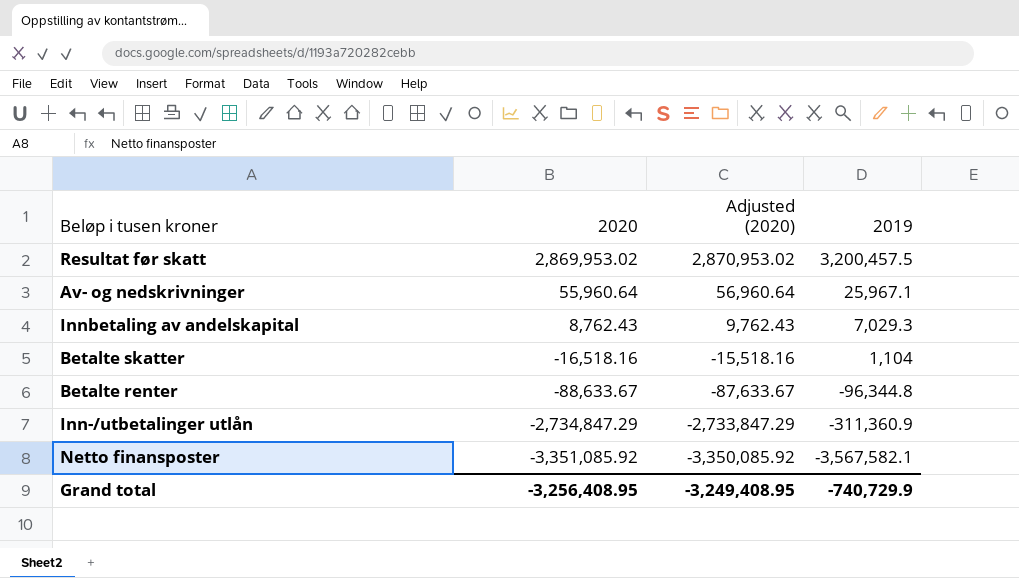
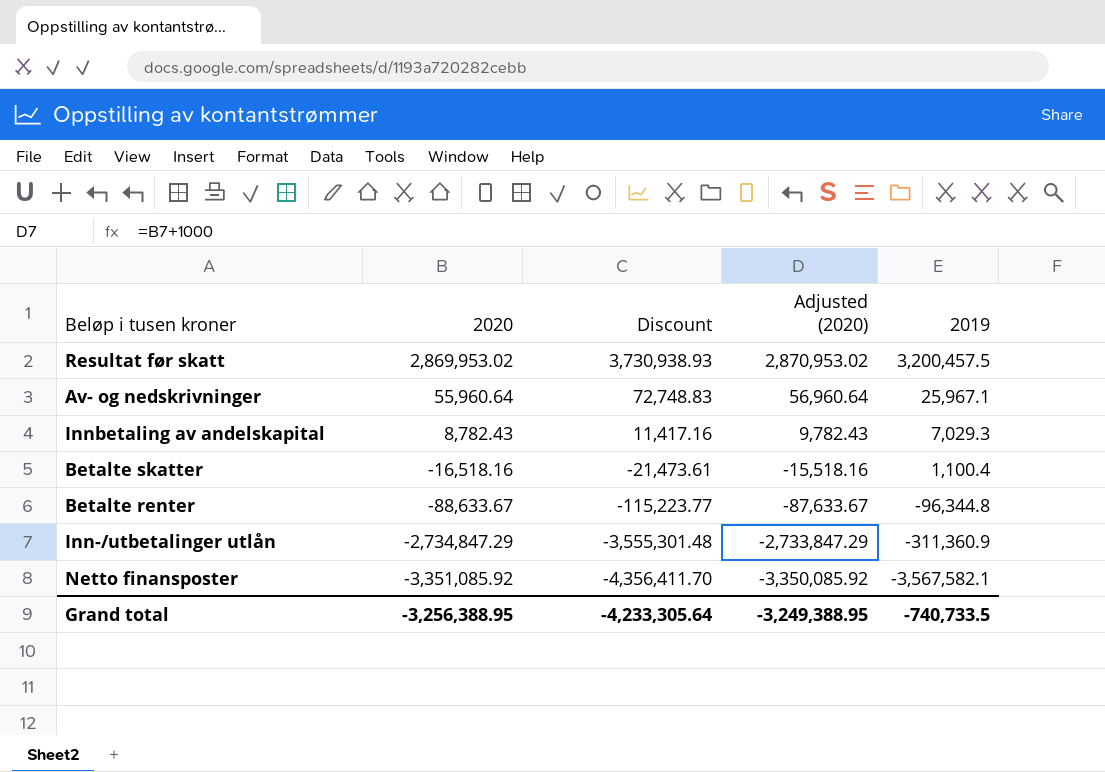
column Discount | formula: none -> [2020] * 1.3
Innbetaling av andelskapital | 2020: 8,762.43 -> 8,782.43
Innbetaling av andelskapital | Adjusted (2020): 9,762.43 -> 9,782.43
Betalte skatter | 2019: 1,104 -> 1,100.4
Grand total | 2020: -3,256,408.95 -> -3,256,388.95
Grand total | Adjusted (2020): -3,249,408.95 -> -3,249,388.95
Grand total | 2019: -740,729.9 -> -740,733.5

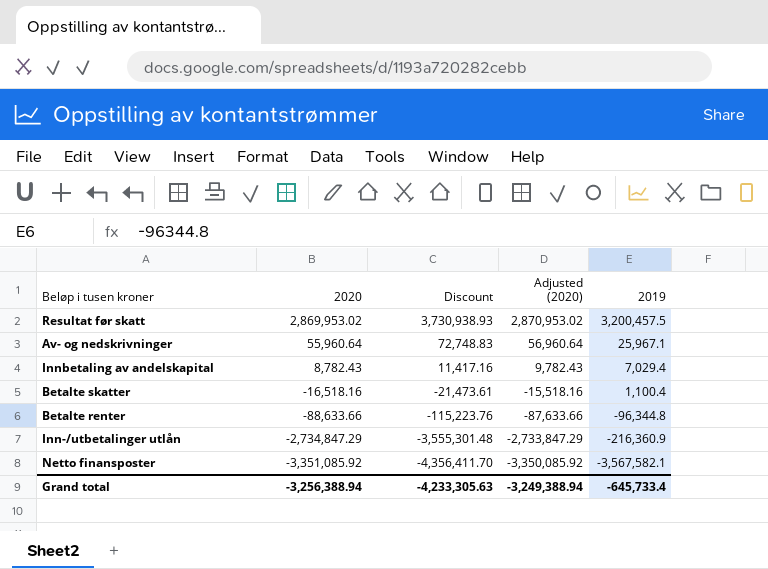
Innbetaling av andelskapital | 2019: 7,029.3 -> 7,029.4
Betalte renter | 2020: -88,633.67 -> -88,633.66
Betalte renter | Discount: -115,223.77 -> -115,223.76
Betalte renter | Adjusted (2020): -87,633.67 -> -87,633.66
Inn-/utbetalinger utlån | 2019: -311,360.9 -> -216,360.9
Grand total | 2020: -3,256,388.95 -> -3,256,388.94
Grand total | Discount: -4,233,305.64 -> -4,233,305.63
Grand total | Adjusted (2020): -3,249,388.95 -> -3,249,388.94
Grand total | 2019: -740,733.5 -> -645,733.4

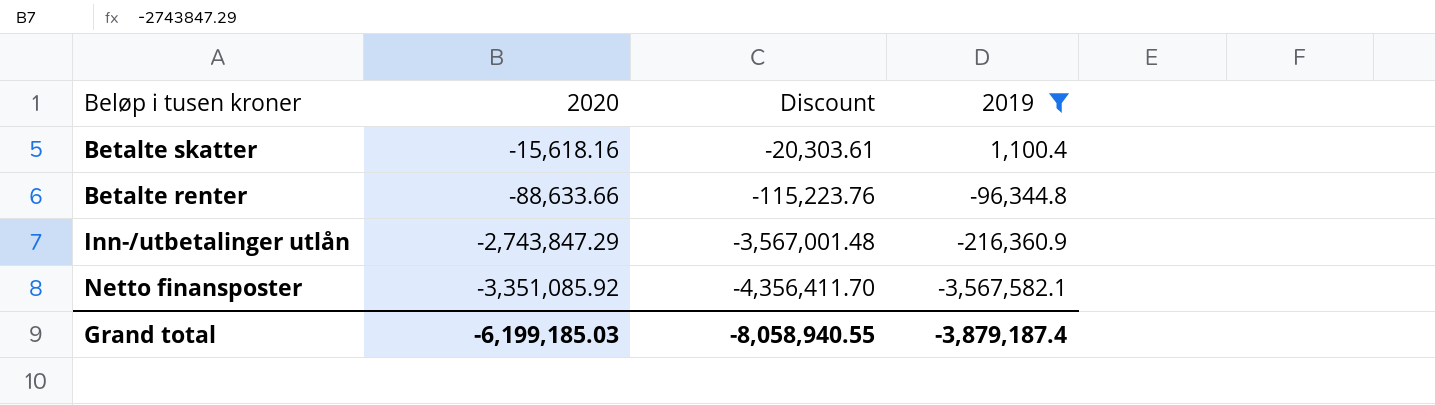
filter: none -> 2019 <= 1,100.4
column Adjusted (2020) | formula: [2020] + 1000 -> none
Betalte skatter | 2020: -16,518.16 -> -15,618.16
Betalte skatter | Discount: -21,473.61 -> -20,303.61
Inn-/utbetalinger utlån | 2020: -2,734,847.29 -> -2,743,847.29
Inn-/utbetalinger utlån | Discount: -3,555,301.48 -> -3,567,001.48
Grand total | 2020: -3,256,388.94 -> -6,199,185.03
Grand total | Discount: -4,233,305.63 -> -8,058,940.55
Grand total | 2019: -645,733.4 -> -3,879,187.4

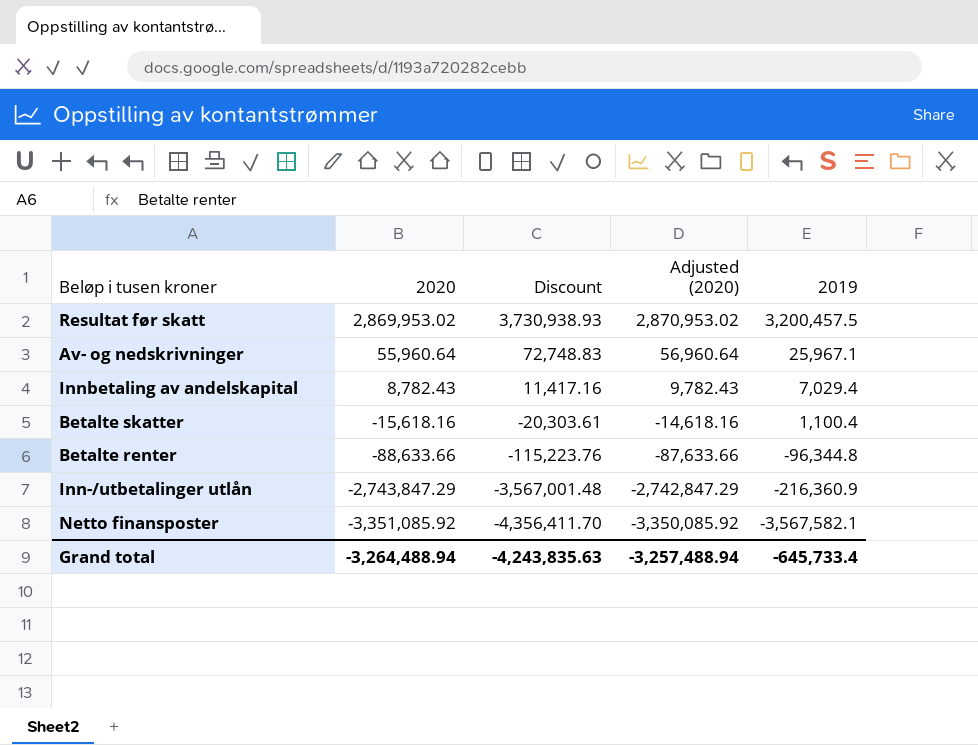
filter: 2019 <= 1,100.4 -> none
column Adjusted (2020) | formula: none -> [2020] + 1000
Grand total | 2020: -6,199,185.03 -> -3,264,488.94
Grand total | Discount: -8,058,940.55 -> -4,243,835.63
Grand total | 2019: -3,879,187.4 -> -645,733.4

